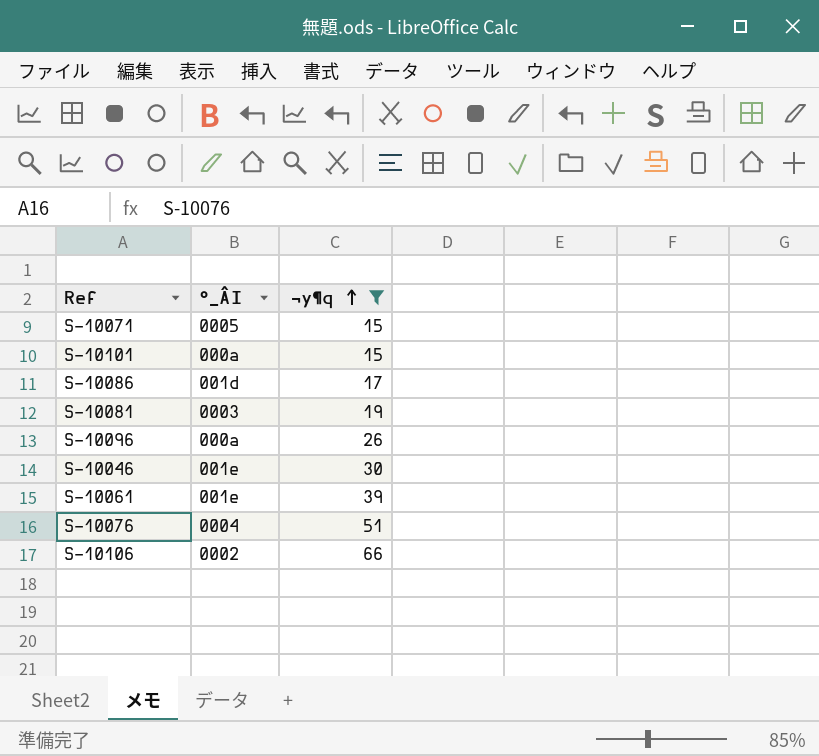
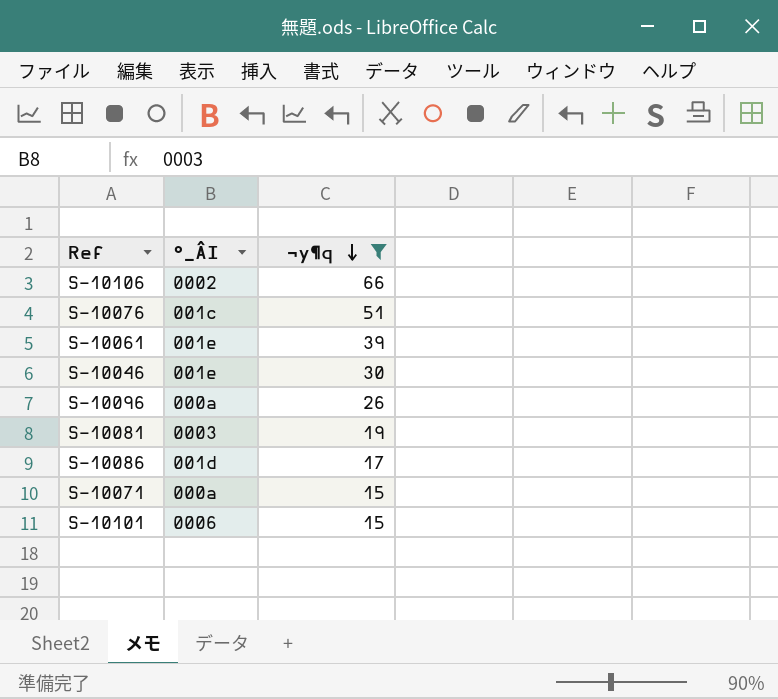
row order: ¬y¶q ascending -> ¬y¶q descending
S-10076 | °_ÂI: 0004 -> 001c
S-10071 | °_ÂI: 0005 -> 000a
S-10101 | °_ÂI: 000a -> 0006

